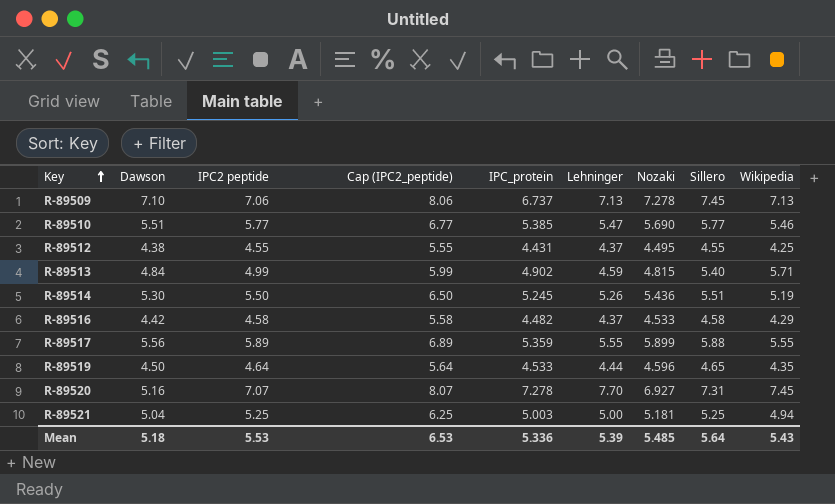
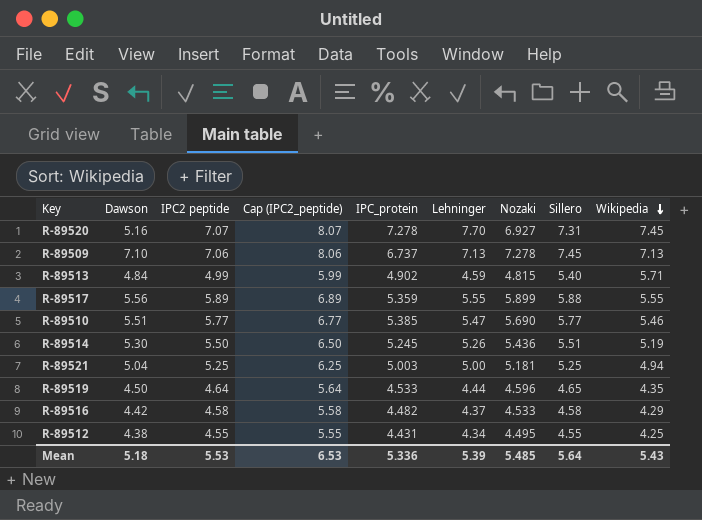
row order: Key ascending -> Wikipedia descending
R-89512 | Lehninger: 4.37 -> 4.34

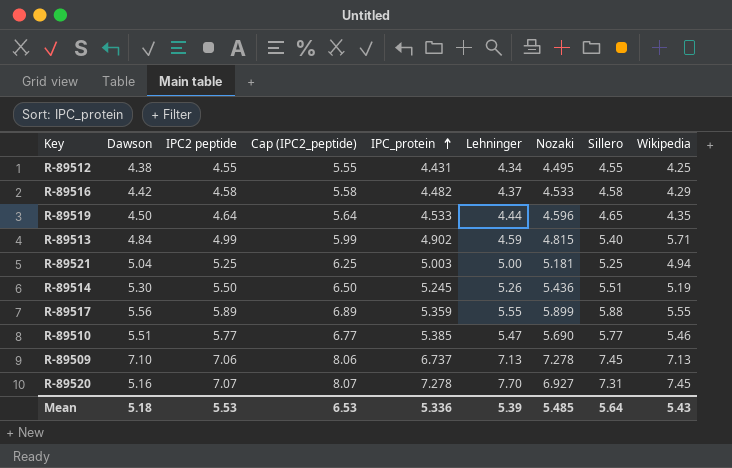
row order: Wikipedia descending -> IPC_protein ascending

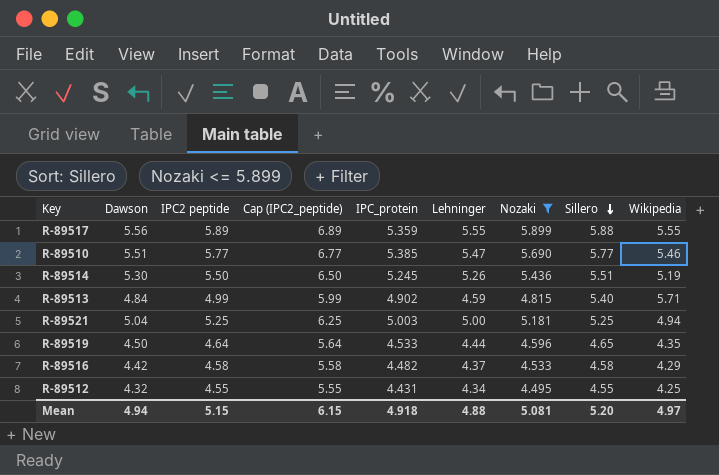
filter: none -> Nozaki <= 5.899
row order: IPC_protein ascending -> Sillero descending
R-89512 | Dawson: 4.38 -> 4.32
Mean | Dawson: 5.18 -> 4.94
Mean | IPC2 peptide: 5.53 -> 5.15
Mean | Cap (IPC2_peptide): 6.53 -> 6.15
Mean | IPC_protein: 5.336 -> 4.918
Mean | Lehninger: 5.39 -> 4.88
Mean | Nozaki: 5.485 -> 5.081
Mean | Sillero: 5.64 -> 5.20
Mean | Wikipedia: 5.43 -> 4.97

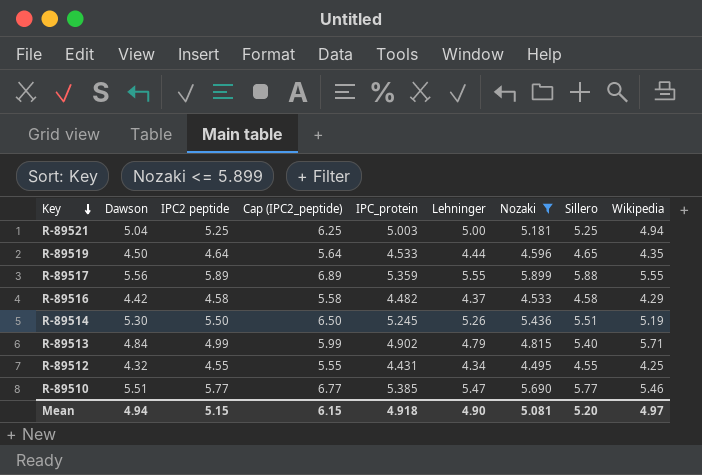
row order: Sillero descending -> Key descending
R-89513 | Lehninger: 4.59 -> 4.79
Mean | Lehninger: 4.88 -> 4.90

